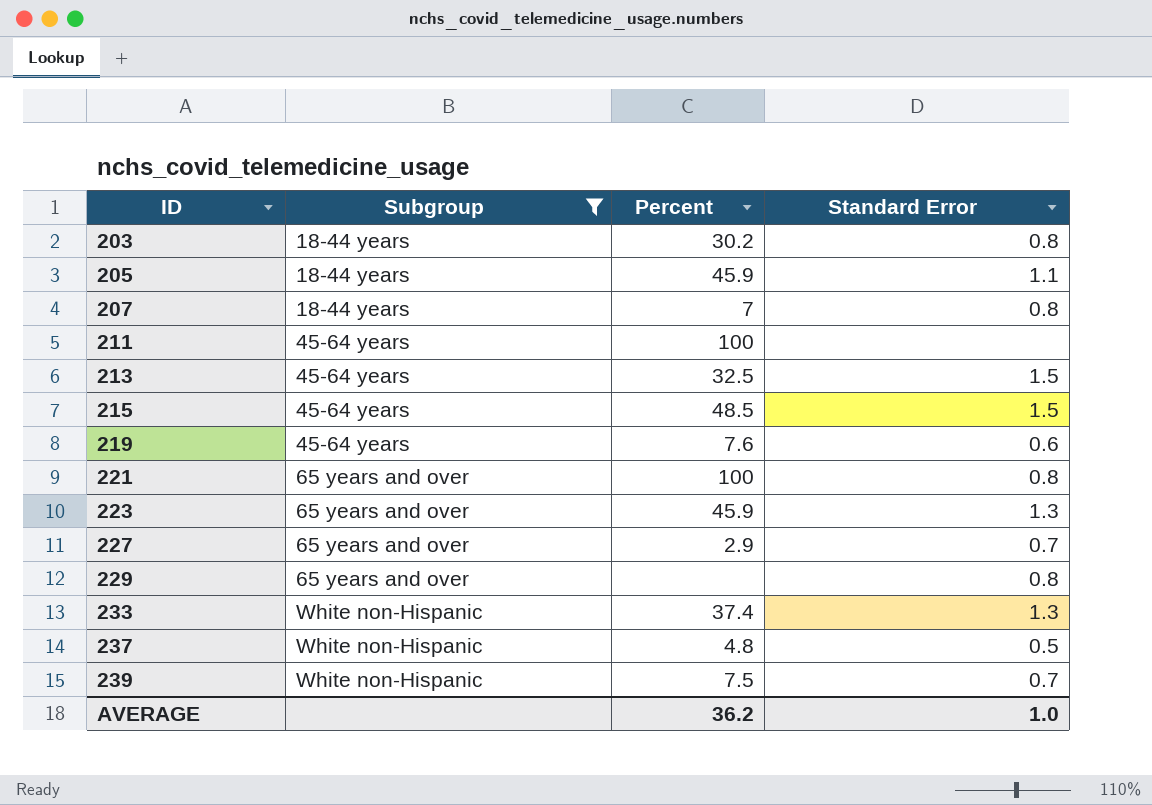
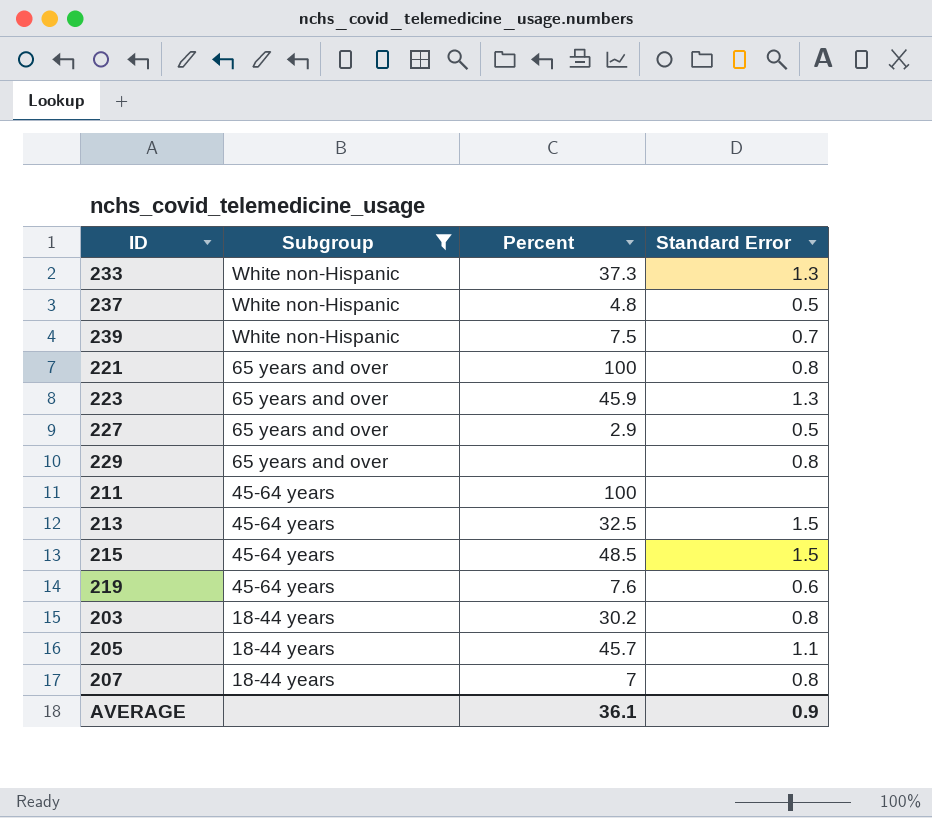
row order: ID ascending -> Subgroup descending
233 | Percent: 37.4 -> 37.3
227 | Standard Error: 0.7 -> 0.5
205 | Percent: 45.9 -> 45.7
AVERAGE | Percent: 36.2 -> 36.1
AVERAGE | Standard Error: 1.0 -> 0.9

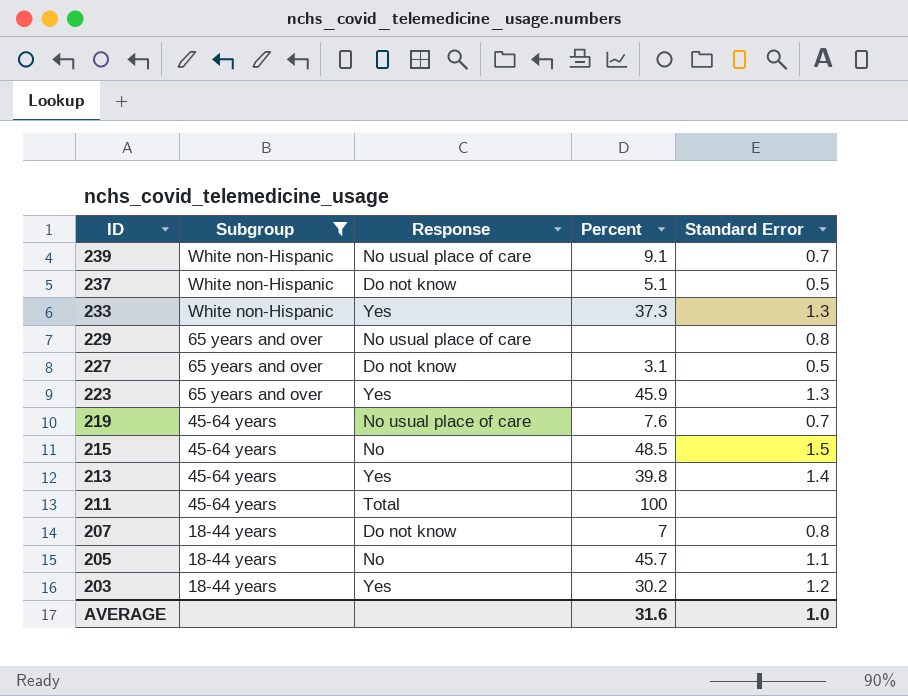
row order: Subgroup descending -> ID descending
column Response | position: none -> 3
row 221: 65 years and over | 100 | 0.8 -> none
239 | Percent: 7.5 -> 9.1
237 | Percent: 4.8 -> 5.1
227 | Percent: 2.9 -> 3.1
219 | Standard Error: 0.6 -> 0.7
213 | Percent: 32.5 -> 39.8
213 | Standard Error: 1.5 -> 1.4
203 | Standard Error: 0.8 -> 1.2
AVERAGE | Percent: 36.1 -> 31.6
AVERAGE | Standard Error: 0.9 -> 1.0

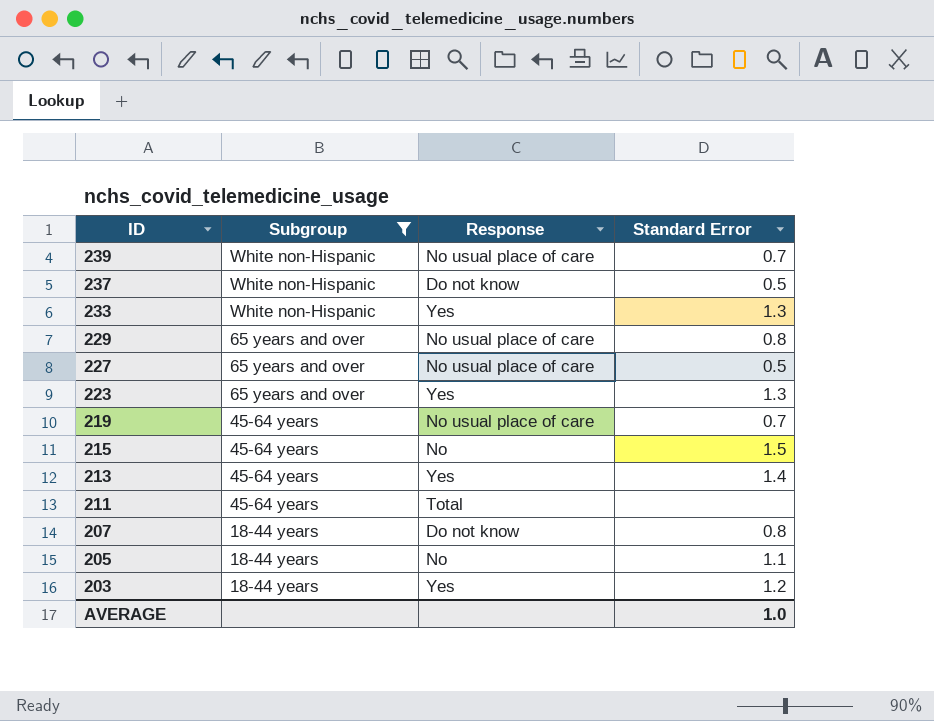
column Percent | position: 4 -> none
227 | Response: Do not know -> No usual place of care

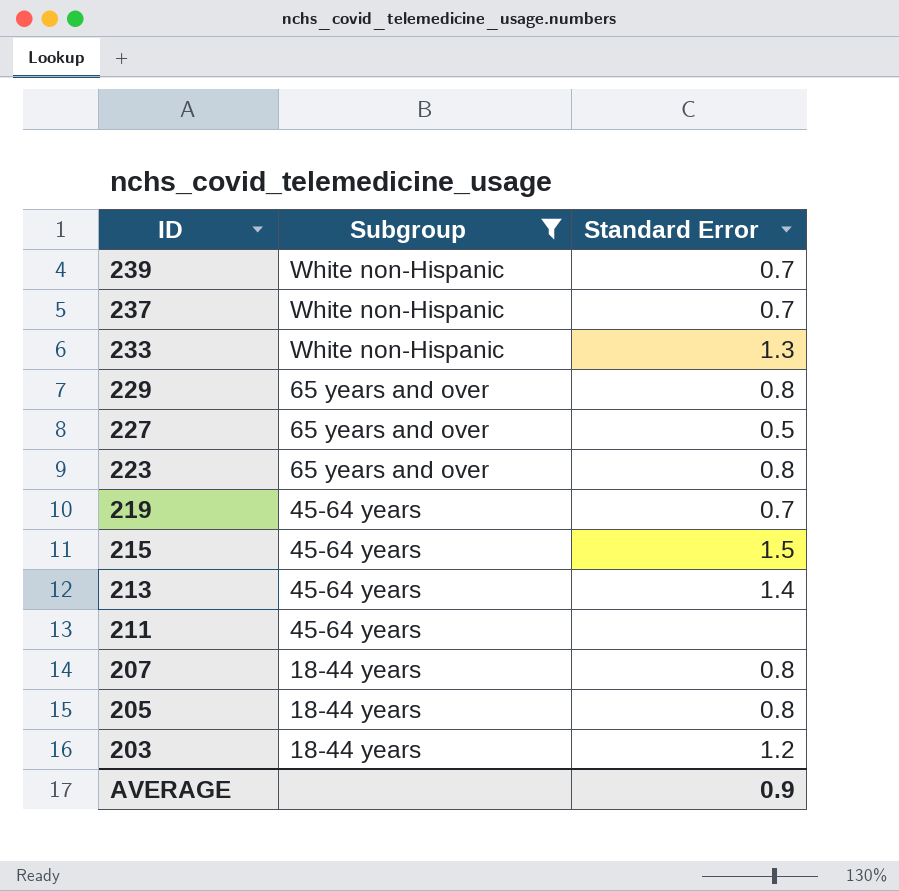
column Response | position: 3 -> none
237 | Standard Error: 0.5 -> 0.7
223 | Standard Error: 1.3 -> 0.8
205 | Standard Error: 1.1 -> 0.8
AVERAGE | Standard Error: 1.0 -> 0.9

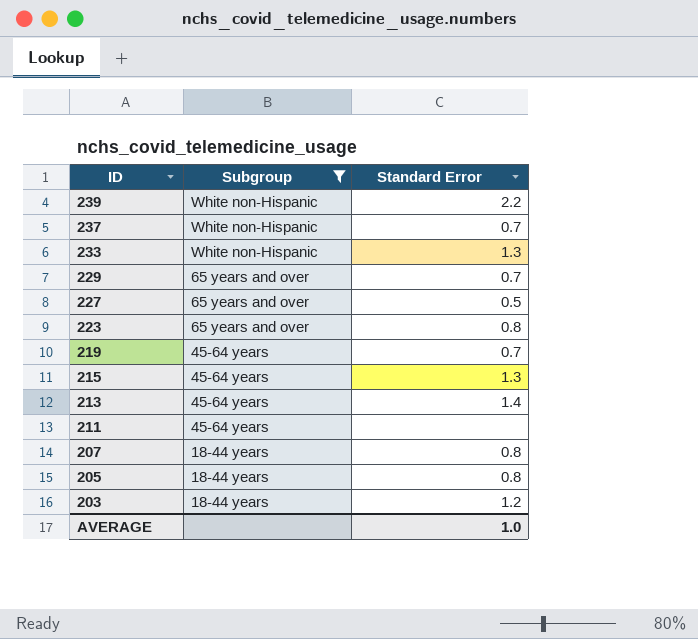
239 | Standard Error: 0.7 -> 2.2
229 | Standard Error: 0.8 -> 0.7
215 | Standard Error: 1.5 -> 1.3
AVERAGE | Standard Error: 0.9 -> 1.0

